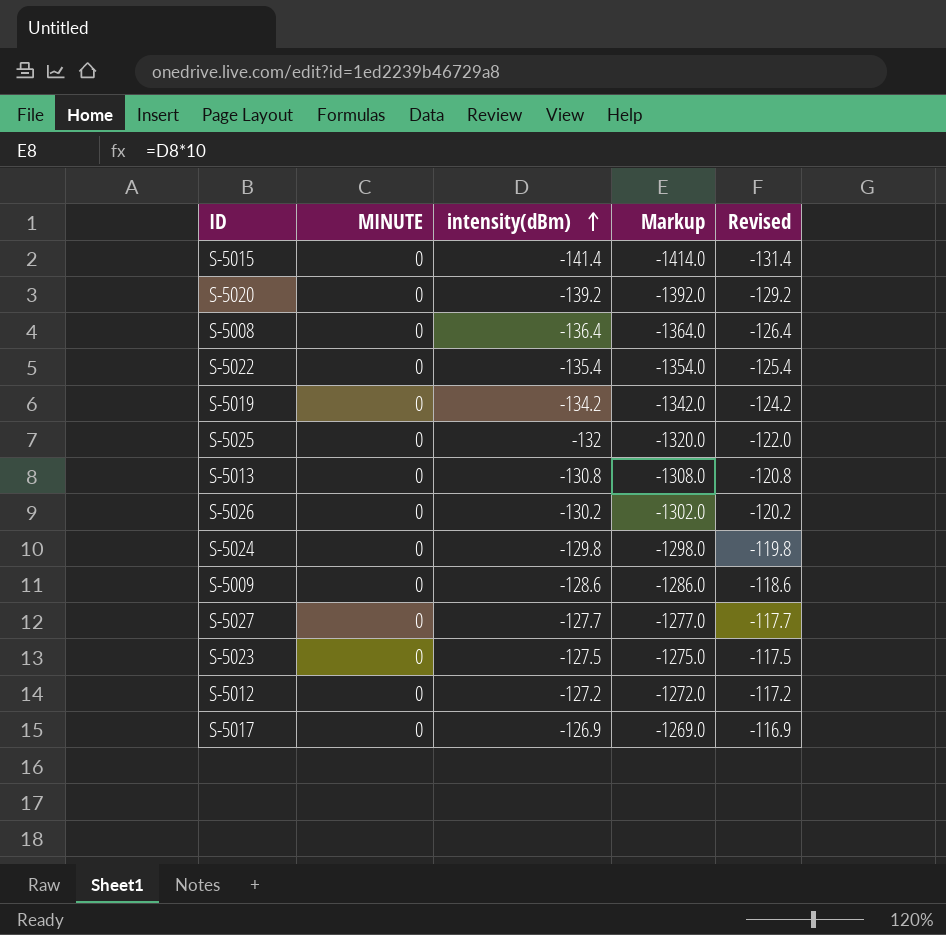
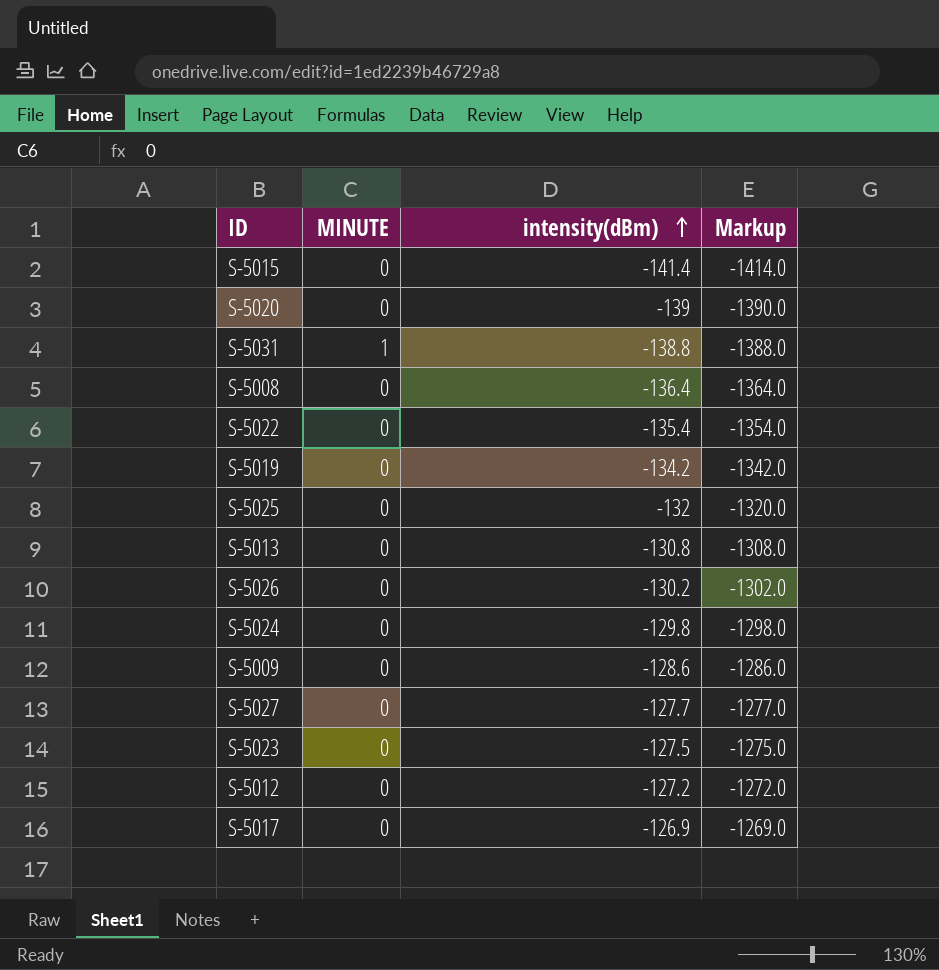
column Revised | formula: [intensity(dBm)] + 10 -> none
S-5020 | intensity(dBm): -139.2 -> -139
S-5020 | Markup: -1392.0 -> -1390.0
row S-5031: none -> 1 | -138.8 | -1388.0

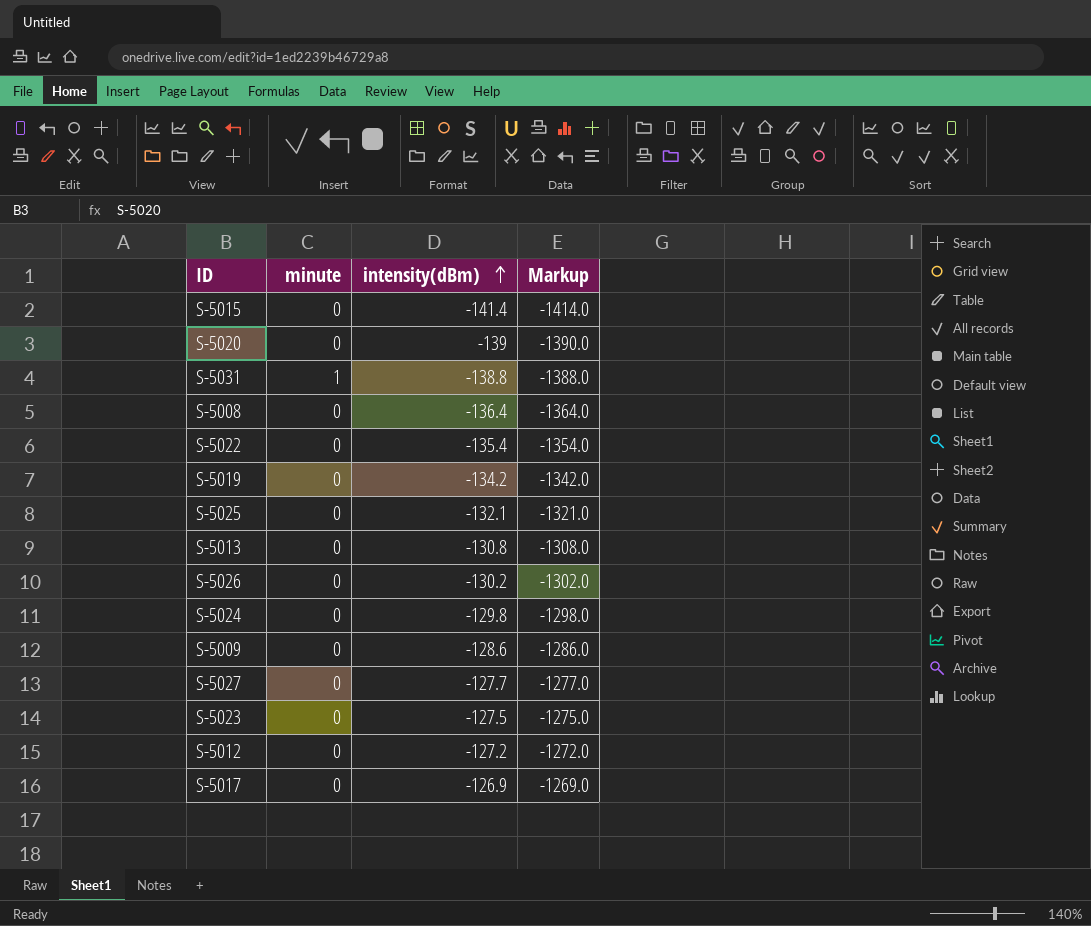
column name: MINUTE -> minute
S-5025 | intensity(dBm): -132 -> -132.1
S-5025 | Markup: -1320.0 -> -1321.0

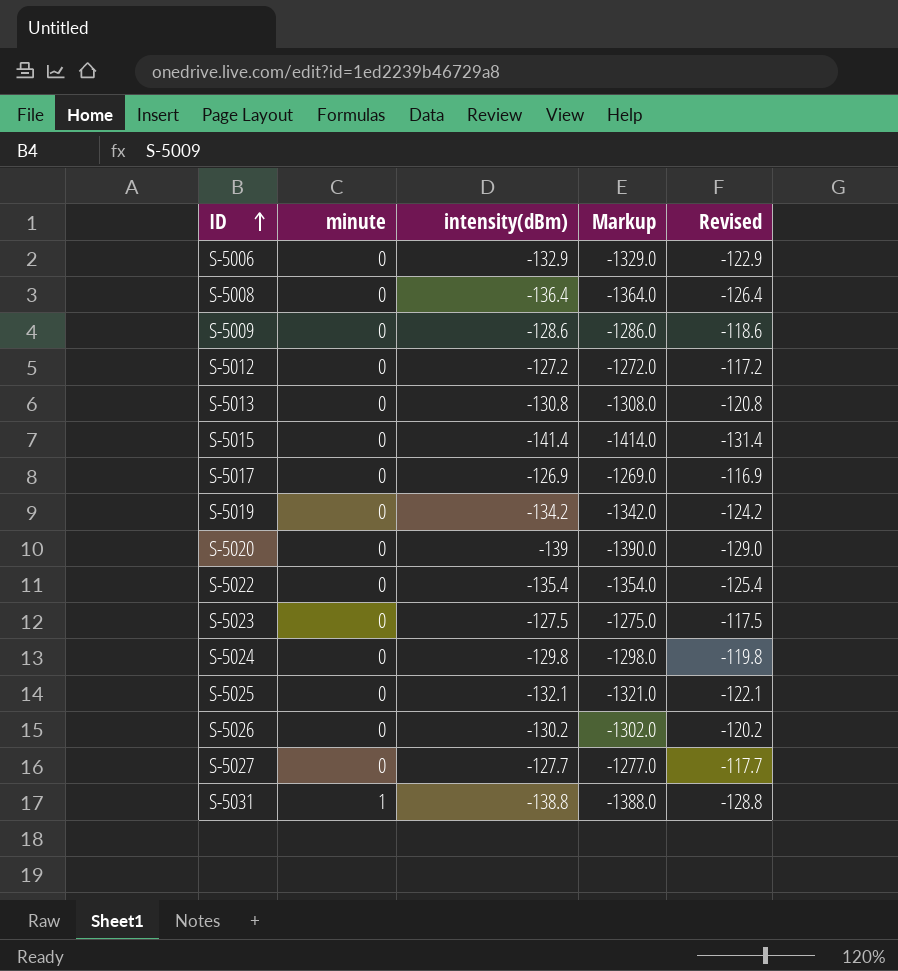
row order: intensity(dBm) ascending -> ID ascending
column Revised | formula: none -> [intensity(dBm)] + 10
row S-5006: none -> 0 | -132.9 | -1329.0 | -122.9

